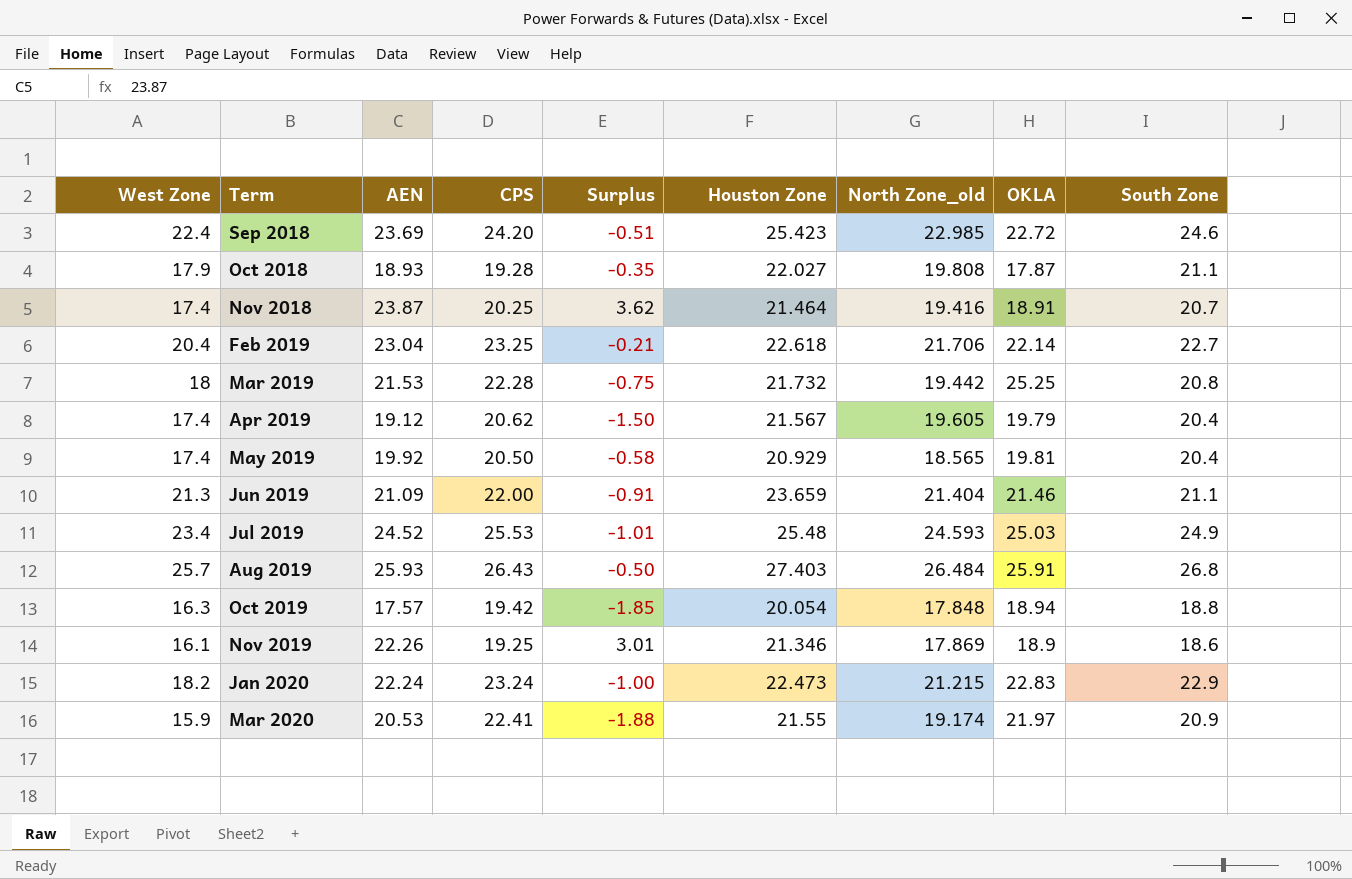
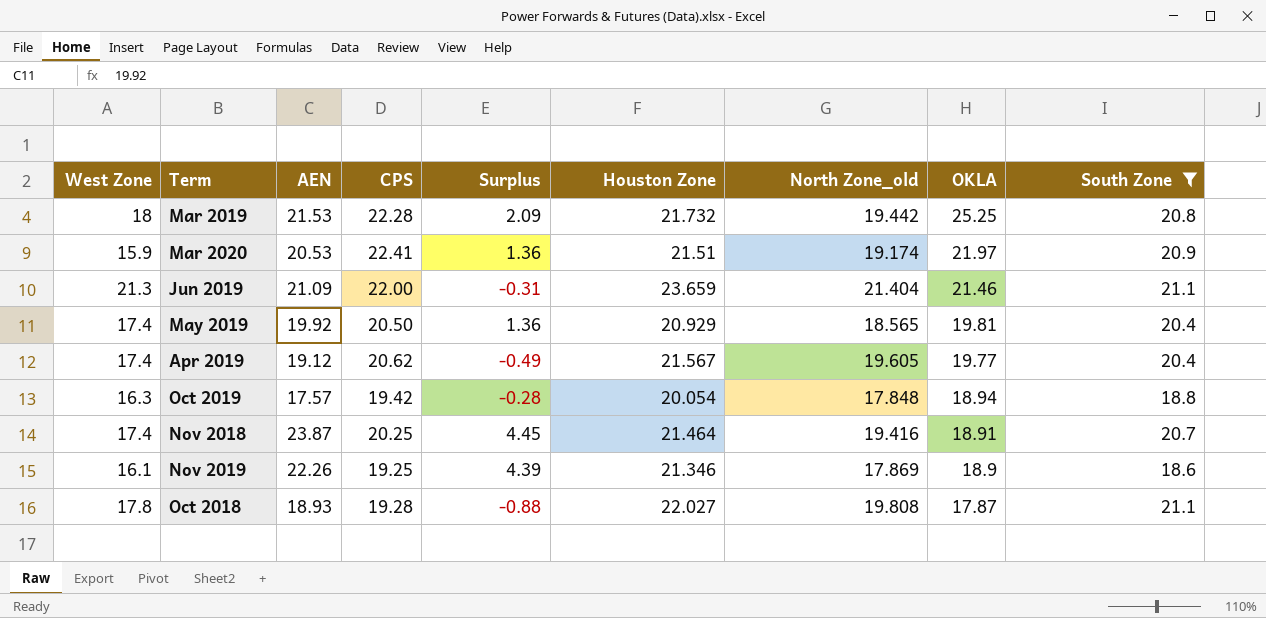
filter: none -> South Zone <= 21.1
row order: Term ascending -> OKLA descending
column Surplus | formula: [AEN] - [CPS] -> [AEN] - [North Zone_old]
Mar 2020 | Houston Zone: 21.55 -> 21.51
Apr 2019 | OKLA: 19.79 -> 19.77
Oct 2018 | West Zone: 17.9 -> 17.8

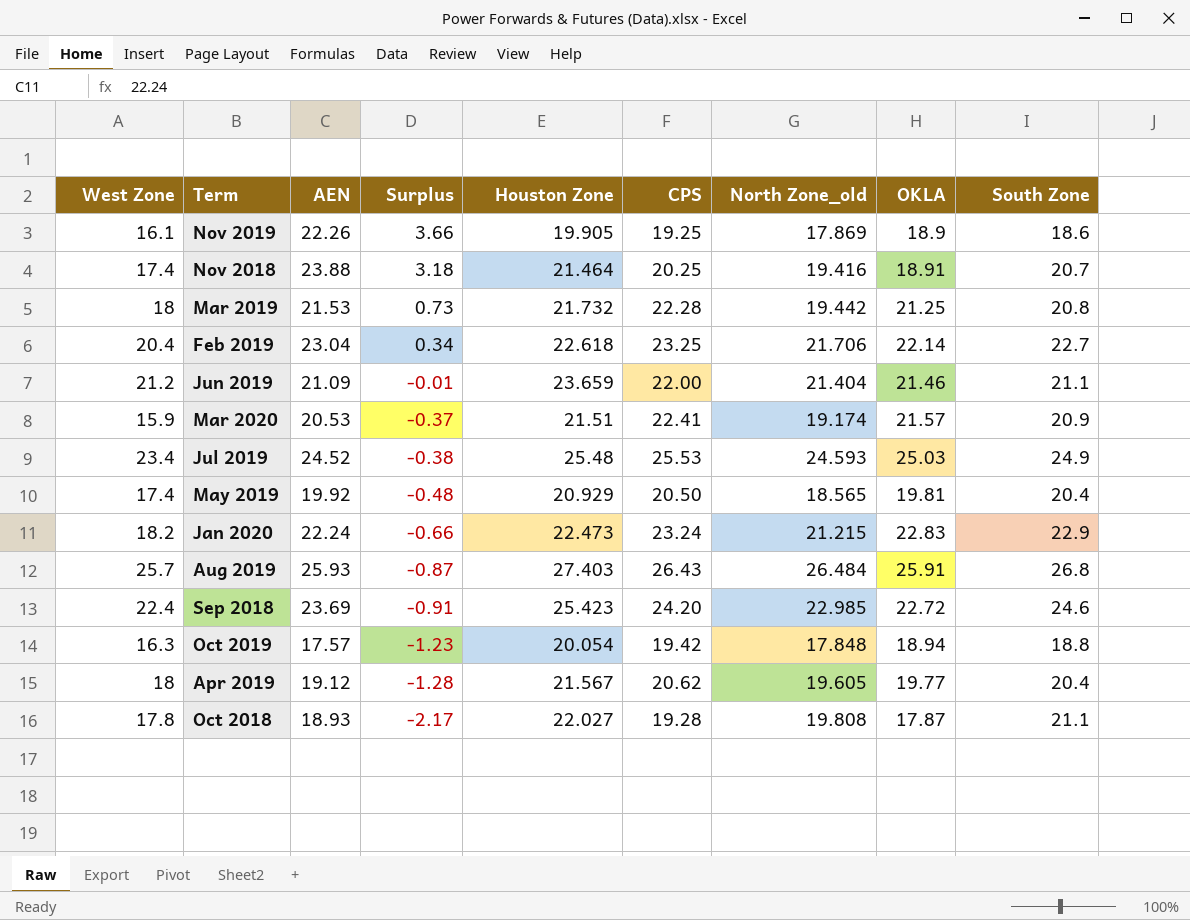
filter: South Zone <= 21.1 -> none
row order: OKLA descending -> Surplus descending
column Surplus | formula: [AEN] - [North Zone_old] -> [AEN] - [South Zone]
column CPS | position: 4 -> 6
Nov 2019 | Houston Zone: 21.346 -> 19.905
Nov 2018 | AEN: 23.87 -> 23.88
Mar 2019 | OKLA: 25.25 -> 21.25
Jun 2019 | West Zone: 21.3 -> 21.2
Mar 2020 | OKLA: 21.97 -> 21.57
Apr 2019 | West Zone: 17.4 -> 18

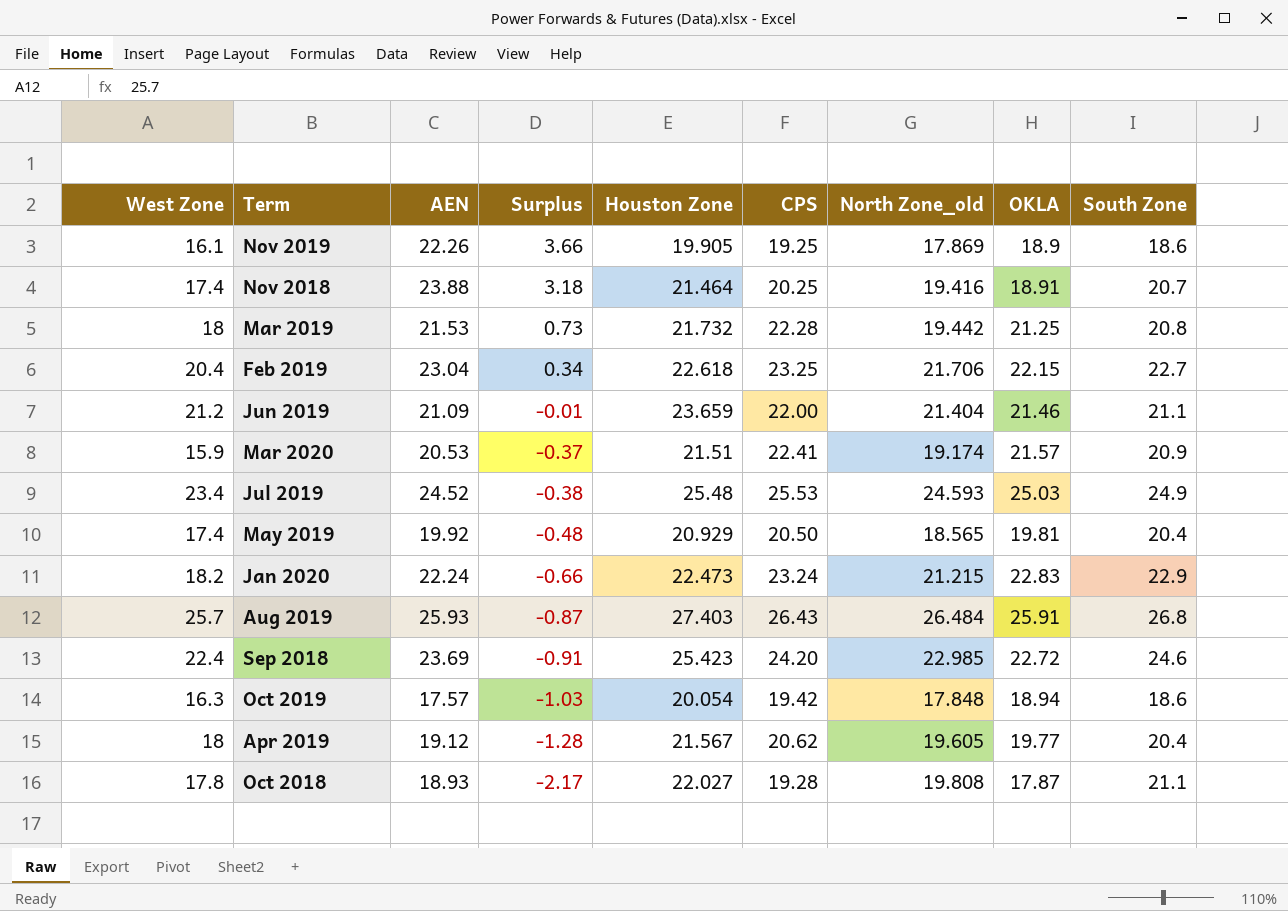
Feb 2019 | OKLA: 22.14 -> 22.15
Oct 2019 | Surplus: -1.23 -> -1.03
Oct 2019 | South Zone: 18.8 -> 18.6

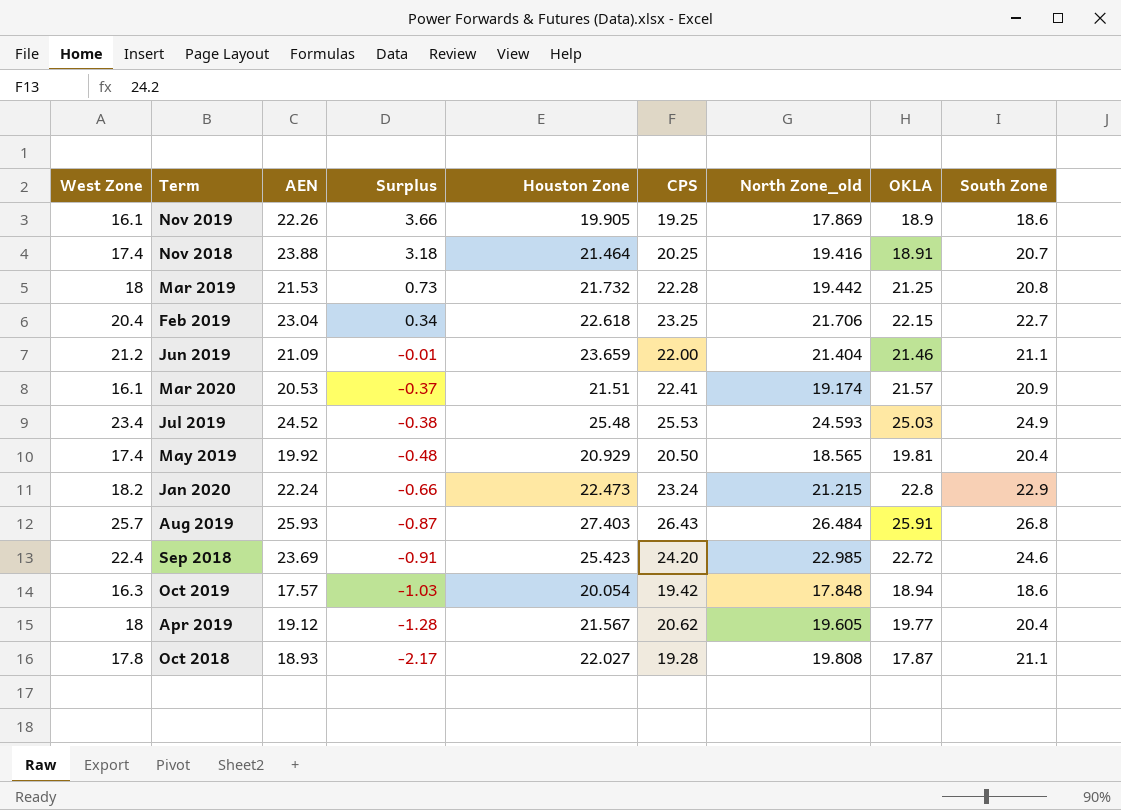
Mar 2020 | West Zone: 15.9 -> 16.1
Jan 2020 | OKLA: 22.83 -> 22.8

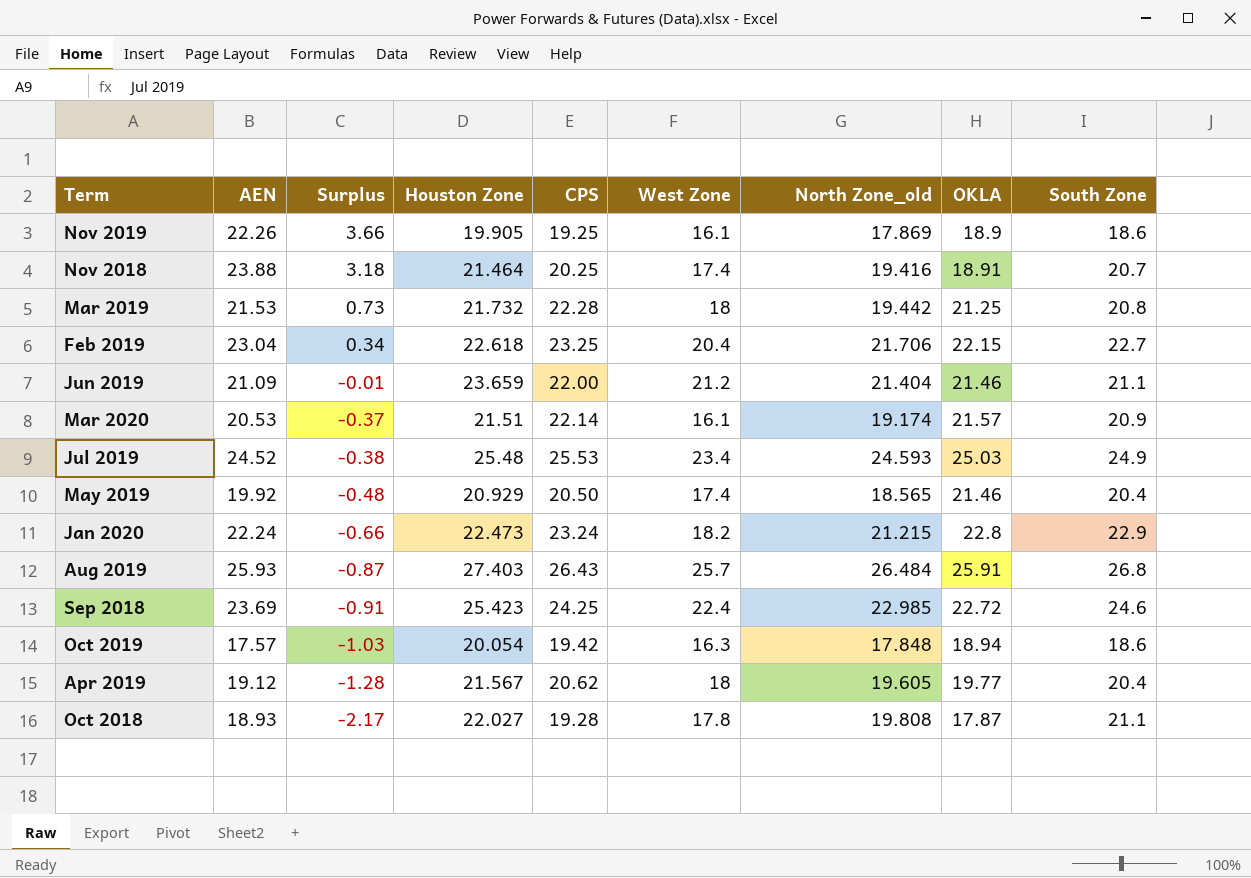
column West Zone | position: 1 -> 6
Mar 2020 | CPS: 22.41 -> 22.14
May 2019 | OKLA: 19.81 -> 21.46
Sep 2018 | CPS: 24.20 -> 24.25

